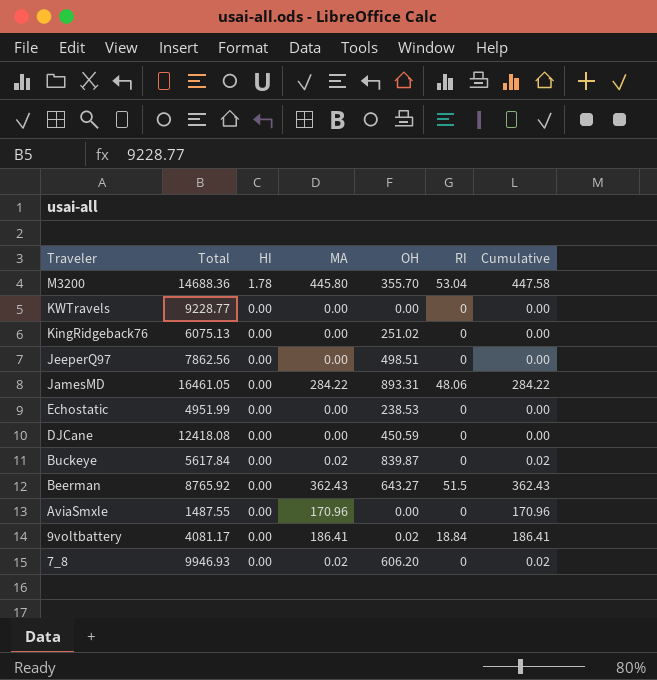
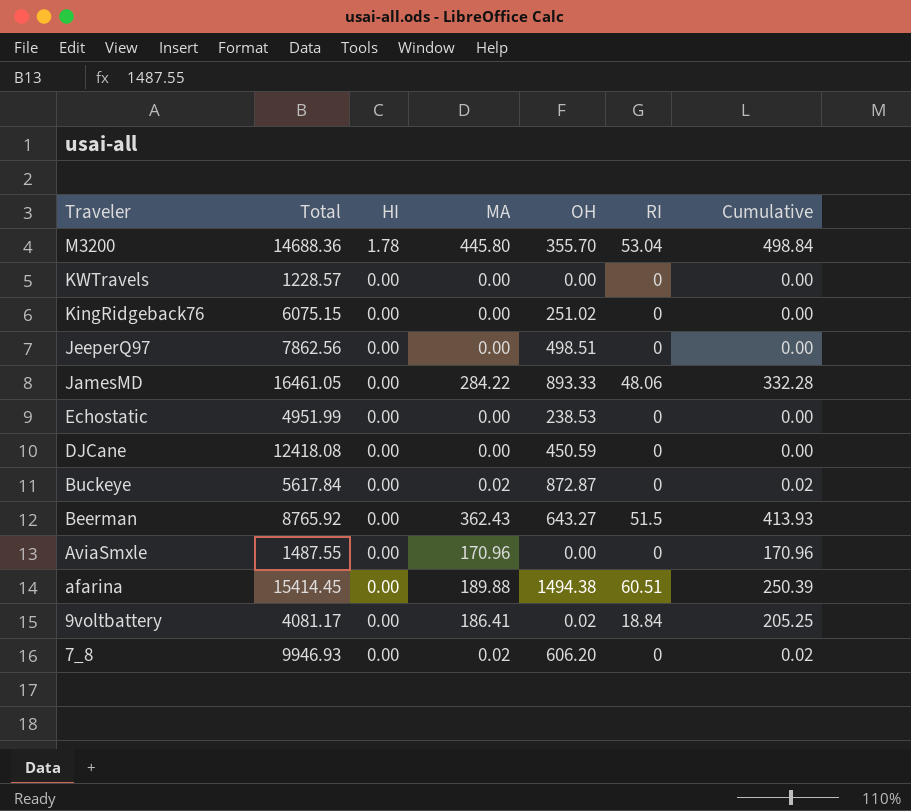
column Cumulative | formula: [HI] + [MA] -> [MA] + [RI]
KWTravels | Total: 9228.77 -> 1228.57
KingRidgeback76 | Total: 6075.13 -> 6075.15
JamesMD | OH: 893.31 -> 893.33
Buckeye | OH: 839.87 -> 872.87
row afarina: none -> 15414.45 | 0.00 | 189.88 | 1494.38 | 60.51 | 250.39

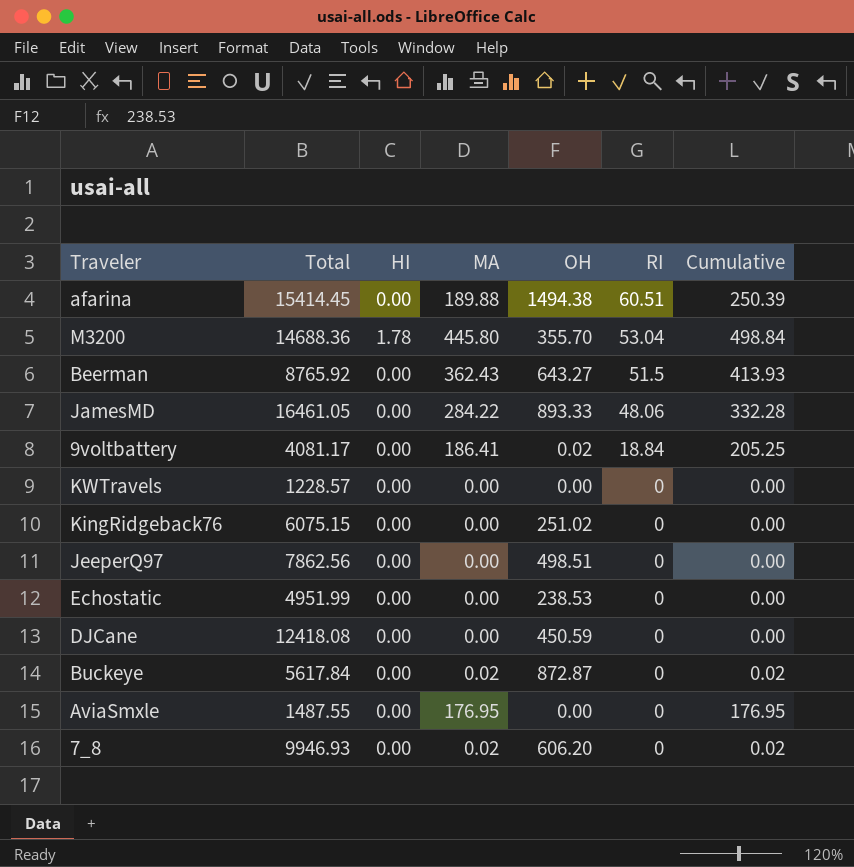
row order: Traveler descending -> RI descending
AviaSmxle | MA: 170.96 -> 176.95
AviaSmxle | Cumulative: 170.96 -> 176.95

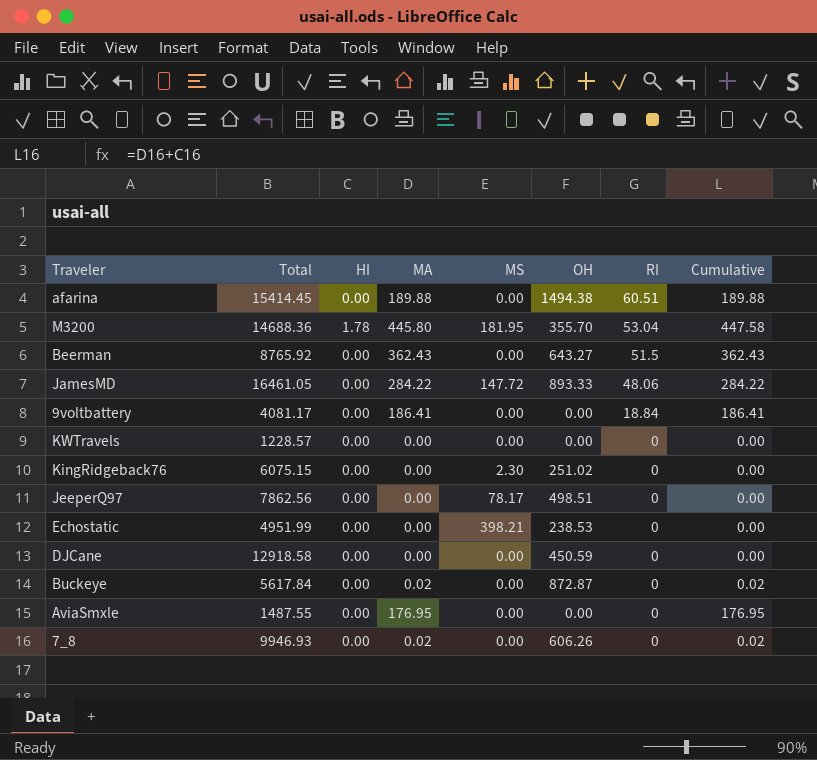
column MS | position: none -> 5
column Cumulative | formula: [MA] + [RI] -> [HI] + [MA]
9voltbattery | OH: 0.02 -> 0.00
DJCane | Total: 12418.08 -> 12918.58
7_8 | OH: 606.20 -> 606.26

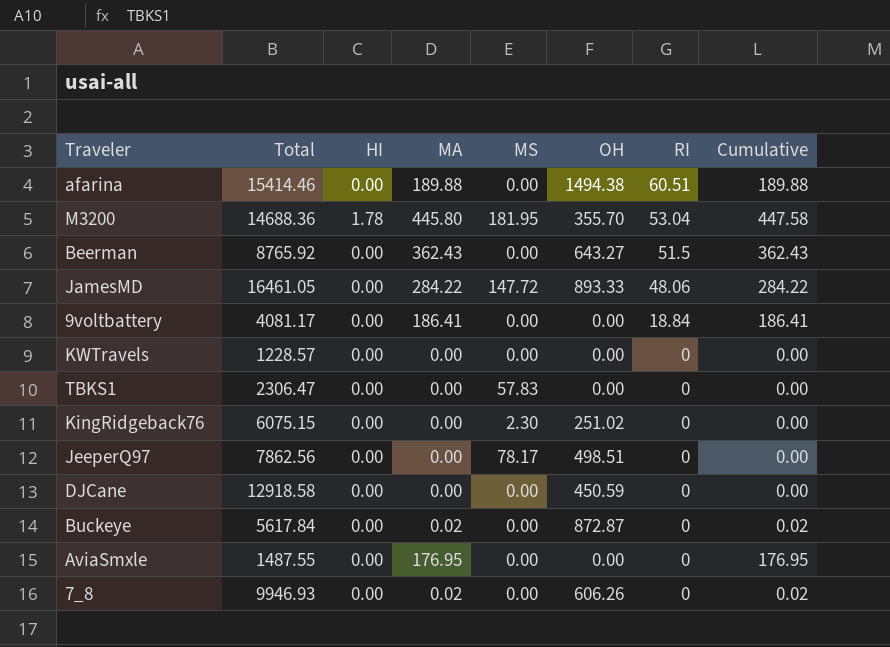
row Echostatic: 4951.99 | 0.00 | 0.00 | 398.21 | 238.53 | 0 | 0.00 -> none
afarina | Total: 15414.45 -> 15414.46
row TBKS1: none -> 2306.47 | 0.00 | 0.00 | 57.83 | 0.00 | 0 | 0.00

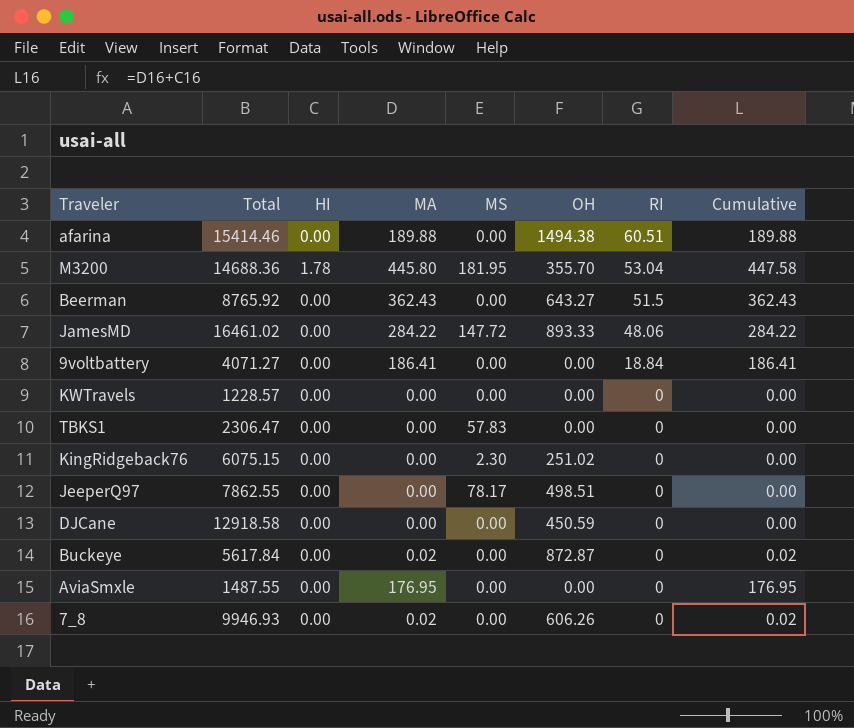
JamesMD | Total: 16461.05 -> 16461.02
9voltbattery | Total: 4081.17 -> 4071.27
JeeperQ97 | Total: 7862.56 -> 7862.55

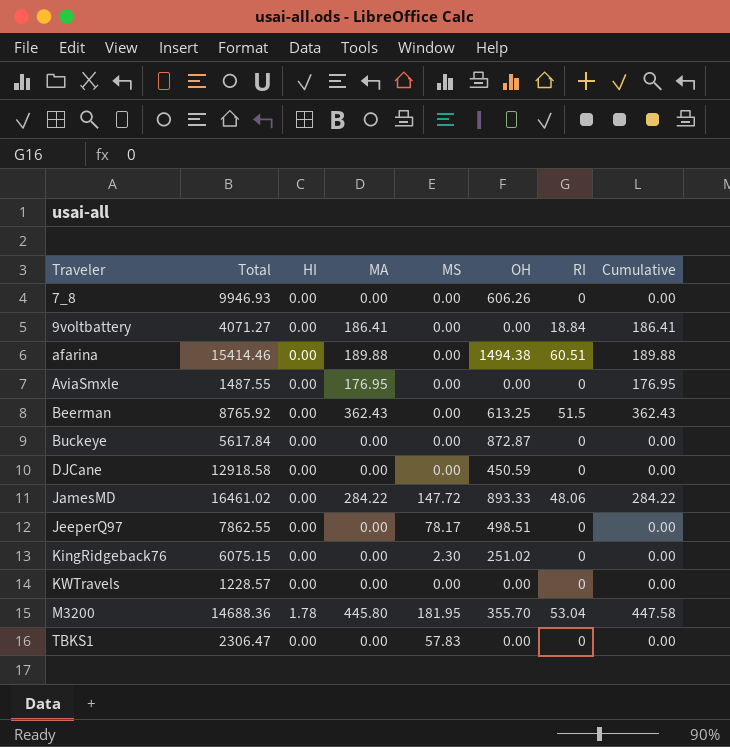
row order: RI descending -> Traveler ascending
7_8 | MA: 0.02 -> 0.00
7_8 | Cumulative: 0.02 -> 0.00
Beerman | OH: 643.27 -> 613.25
Buckeye | MA: 0.02 -> 0.00
Buckeye | Cumulative: 0.02 -> 0.00

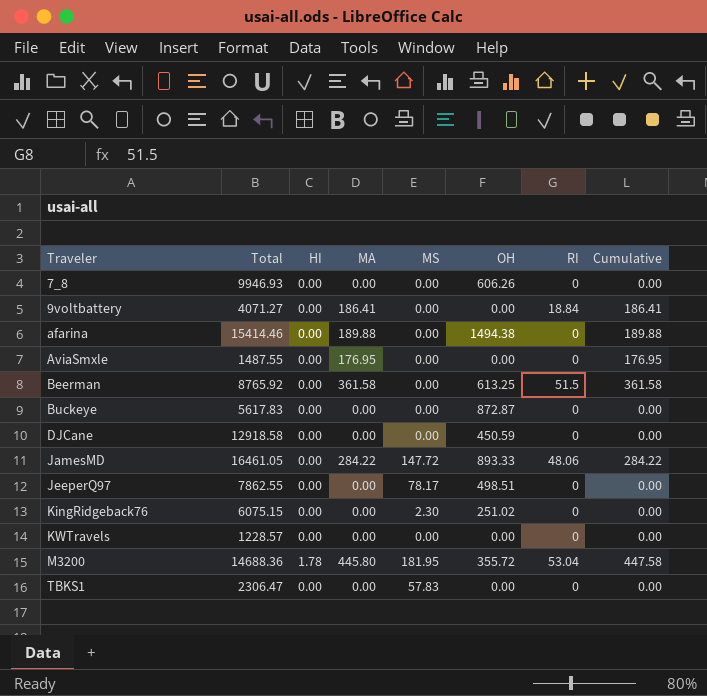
afarina | RI: 60.51 -> 0
Beerman | MA: 362.43 -> 361.58
Beerman | Cumulative: 362.43 -> 361.58
Buckeye | Total: 5617.84 -> 5617.83
JamesMD | Total: 16461.02 -> 16461.05
M3200 | OH: 355.70 -> 355.72

